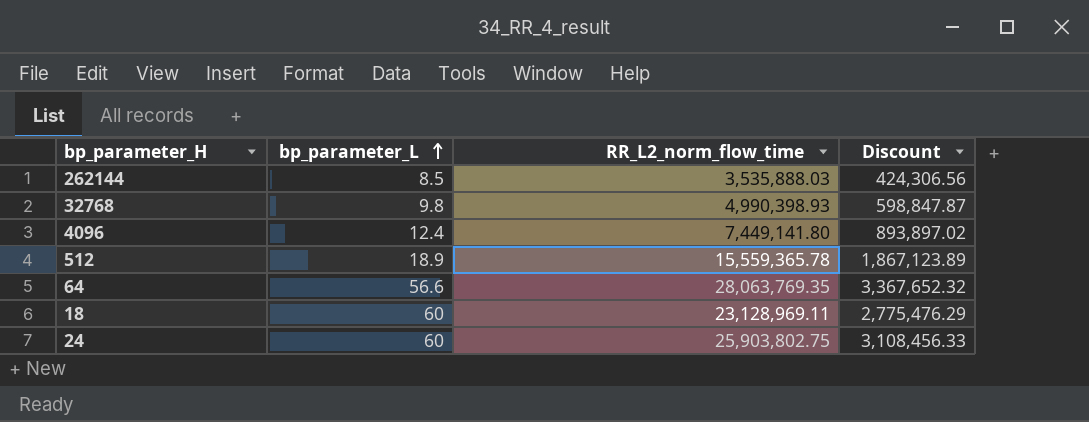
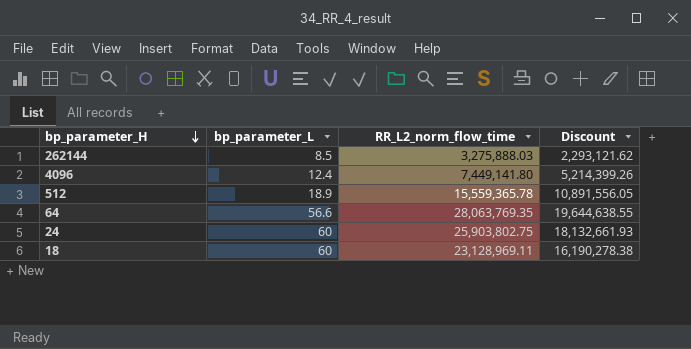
row order: bp_parameter_L ascending -> bp_parameter_H descending
column Discount | formula: [RR_L2_norm_flow_time] * 0.12 -> [RR_L2_norm_flow_time] * 0.7
row 32768: 9.8 | 4,990,398.93 | 598,847.87 -> none
262144 | RR_L2_norm_flow_time: 3,535,888.03 -> 3,275,888.03

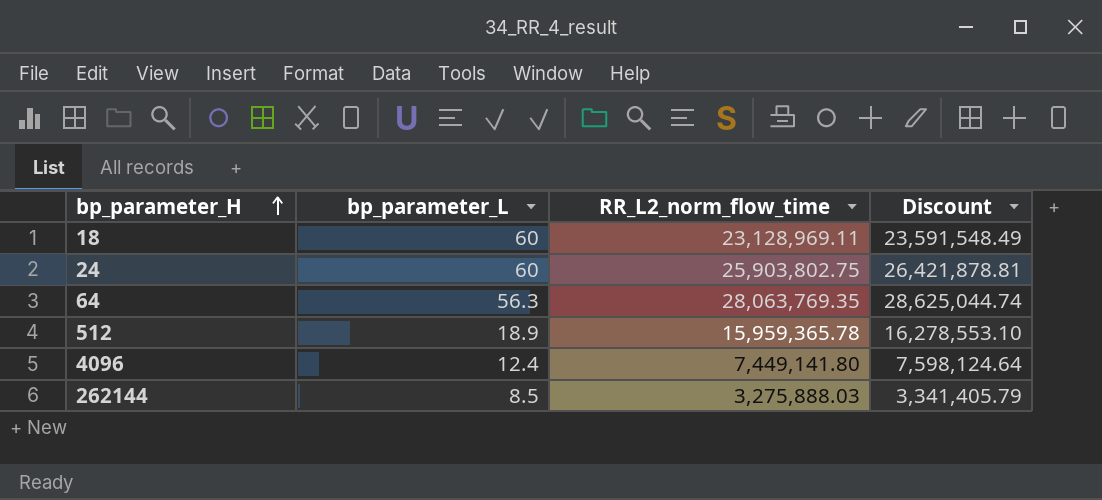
row order: bp_parameter_H descending -> bp_parameter_H ascending
column Discount | formula: [RR_L2_norm_flow_time] * 0.7 -> [RR_L2_norm_flow_time] * 1.02
64 | bp_parameter_L: 56.6 -> 56.3
512 | RR_L2_norm_flow_time: 15,559,365.78 -> 15,959,365.78

